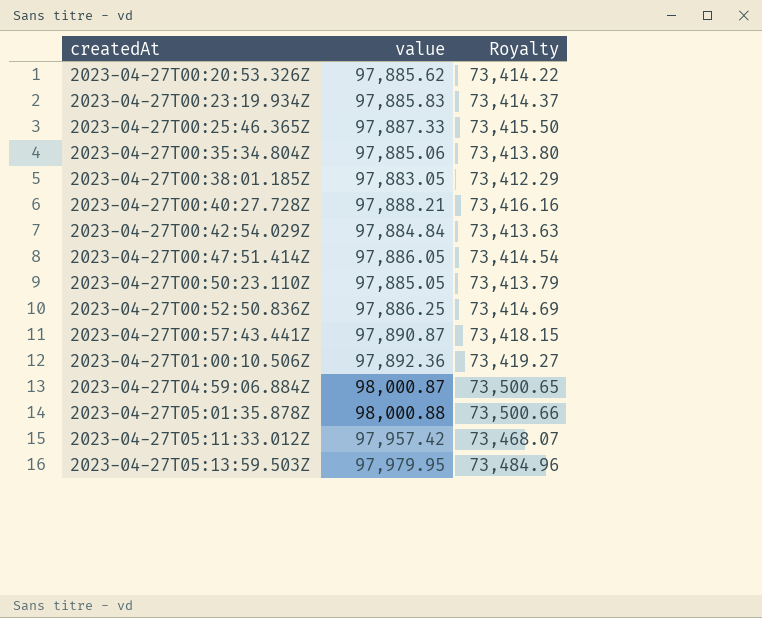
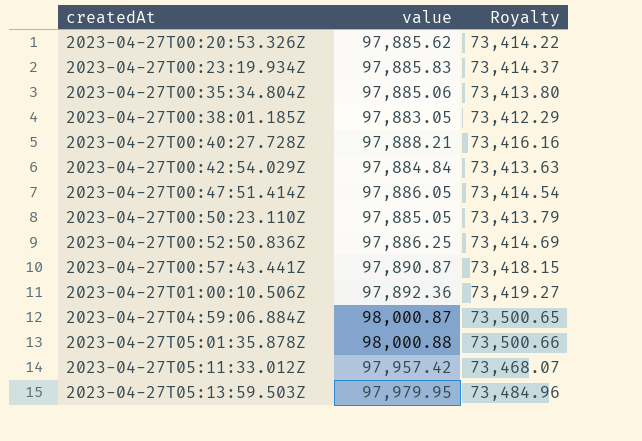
row 2023-04-27T00:25:46.365Z: 97,887.33 | 73,415.50 -> none

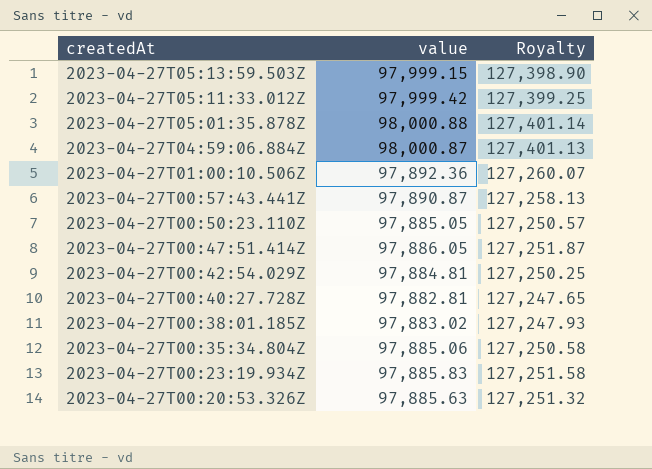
row order: createdAt ascending -> createdAt descending
column Royalty | formula: [value] * 0.75 -> [value] * 1.3
row 2023-04-27T00:52:50.836Z: 97,886.25 | 73,414.69 -> none
2023-04-27T05:13:59.503Z | value: 97,979.95 -> 97,999.15
2023-04-27T05:11:33.012Z | value: 97,957.42 -> 97,999.42
2023-04-27T00:42:54.029Z | value: 97,884.84 -> 97,884.81
2023-04-27T00:40:27.728Z | value: 97,888.21 -> 97,882.81
2023-04-27T00:38:01.185Z | value: 97,883.05 -> 97,883.02
2023-04-27T00:20:53.326Z | value: 97,885.62 -> 97,885.63

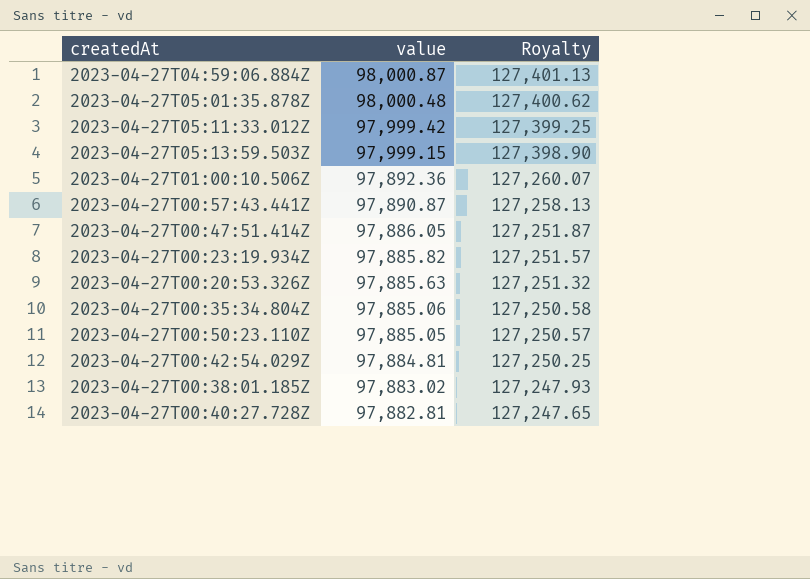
row order: createdAt descending -> value descending
2023-04-27T05:01:35.878Z | value: 98,000.88 -> 98,000.48
2023-04-27T05:01:35.878Z | Royalty: 127,401.14 -> 127,400.62
2023-04-27T00:23:19.934Z | value: 97,885.83 -> 97,885.82
2023-04-27T00:23:19.934Z | Royalty: 127,251.58 -> 127,251.57

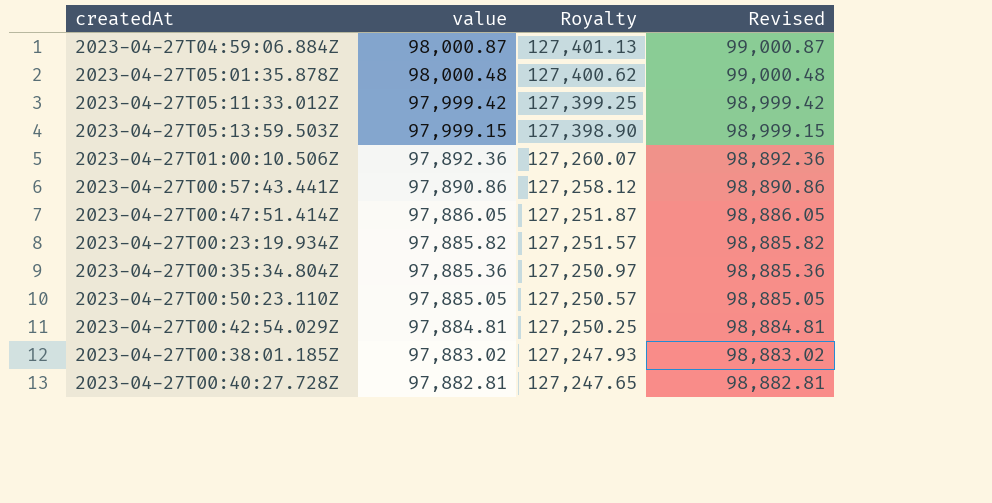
column Revised | formula: none -> [value] + 1000
row 2023-04-27T00:20:53.326Z: 97,885.63 | 127,251.32 -> none
2023-04-27T00:57:43.441Z | value: 97,890.87 -> 97,890.86
2023-04-27T00:57:43.441Z | Royalty: 127,258.13 -> 127,258.12
2023-04-27T00:35:34.804Z | value: 97,885.06 -> 97,885.36
2023-04-27T00:35:34.804Z | Royalty: 127,250.58 -> 127,250.97

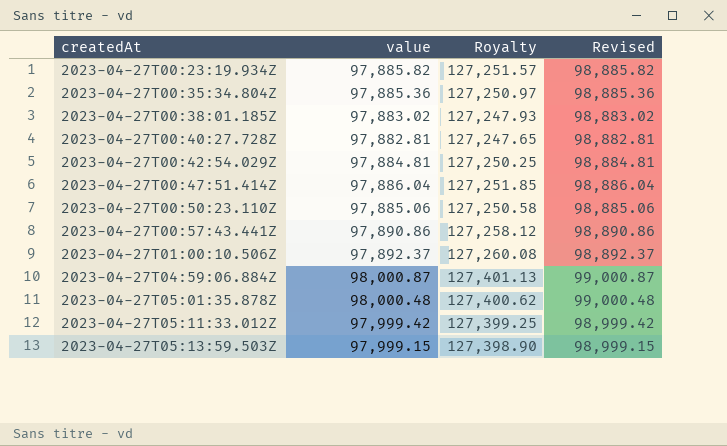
row order: value descending -> createdAt ascending
2023-04-27T00:47:51.414Z | value: 97,886.05 -> 97,886.04
2023-04-27T00:47:51.414Z | Royalty: 127,251.87 -> 127,251.85
2023-04-27T00:47:51.414Z | Revised: 98,886.05 -> 98,886.04
2023-04-27T00:50:23.110Z | value: 97,885.05 -> 97,885.06
2023-04-27T00:50:23.110Z | Royalty: 127,250.57 -> 127,250.58
2023-04-27T00:50:23.110Z | Revised: 98,885.05 -> 98,885.06
2023-04-27T01:00:10.506Z | value: 97,892.36 -> 97,892.37
2023-04-27T01:00:10.506Z | Royalty: 127,260.07 -> 127,260.08
2023-04-27T01:00:10.506Z | Revised: 98,892.36 -> 98,892.37

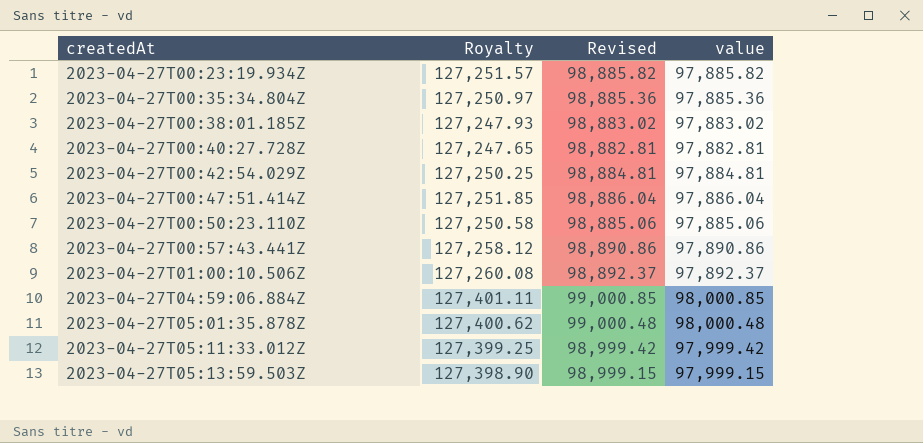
column value | position: 2 -> 4
2023-04-27T04:59:06.884Z | Royalty: 127,401.13 -> 127,401.11
2023-04-27T04:59:06.884Z | Revised: 99,000.87 -> 99,000.85
2023-04-27T04:59:06.884Z | value: 98,000.87 -> 98,000.85

